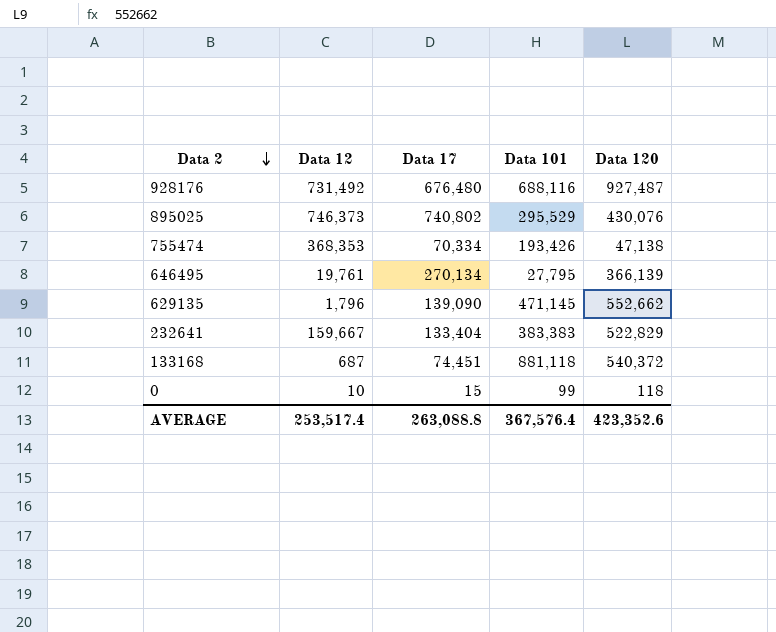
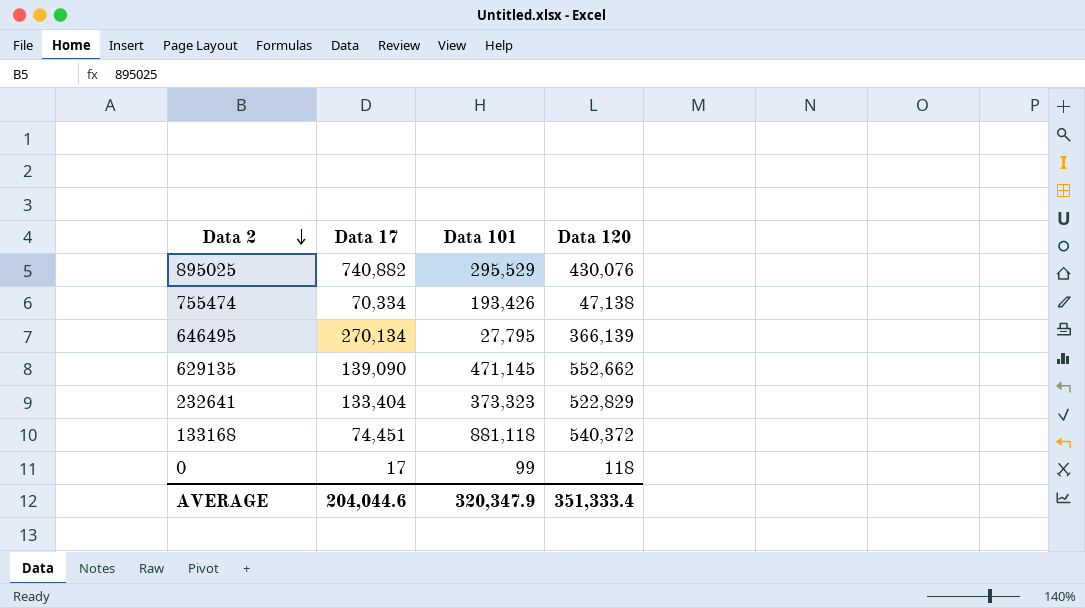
column Data 12 | position: 2 -> none
row 928176: 731,492 | 676,480 | 688,116 | 927,487 -> none
895025 | Data 17: 740,802 -> 740,882
232641 | Data 101: 383,383 -> 373,323
0 | Data 17: 15 -> 17
AVERAGE | Data 17: 263,088.8 -> 204,044.6
AVERAGE | Data 101: 367,576.4 -> 320,347.9
AVERAGE | Data 120: 423,352.6 -> 351,333.4

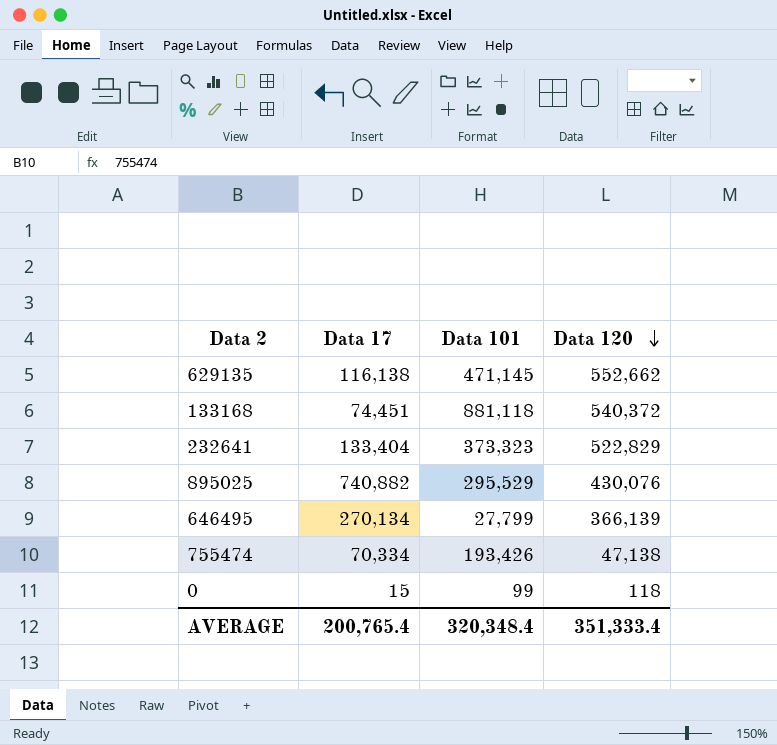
row order: Data 2 descending -> Data 120 descending
629135 | Data 17: 139,090 -> 116,138
646495 | Data 101: 27,795 -> 27,799
0 | Data 17: 17 -> 15
AVERAGE | Data 17: 204,044.6 -> 200,765.4
AVERAGE | Data 101: 320,347.9 -> 320,348.4

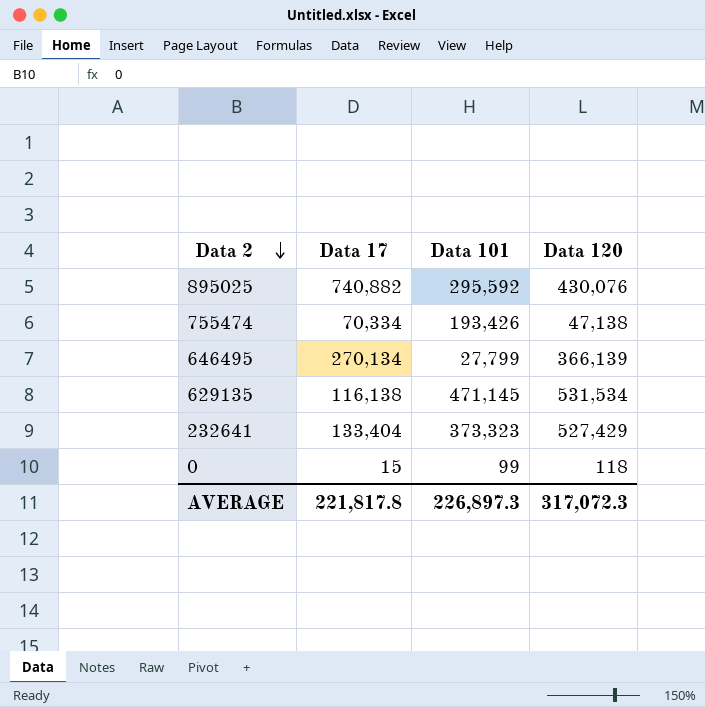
row order: Data 120 descending -> Data 2 descending
row 133168: 74,451 | 881,118 | 540,372 -> none
895025 | Data 101: 295,529 -> 295,592
629135 | Data 120: 552,662 -> 531,534
232641 | Data 120: 522,829 -> 527,429
AVERAGE | Data 17: 200,765.4 -> 221,817.8
AVERAGE | Data 101: 320,348.4 -> 226,897.3
AVERAGE | Data 120: 351,333.4 -> 317,072.3

